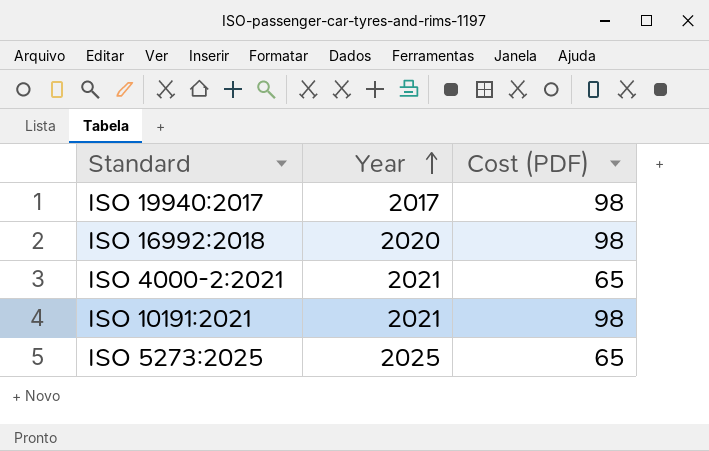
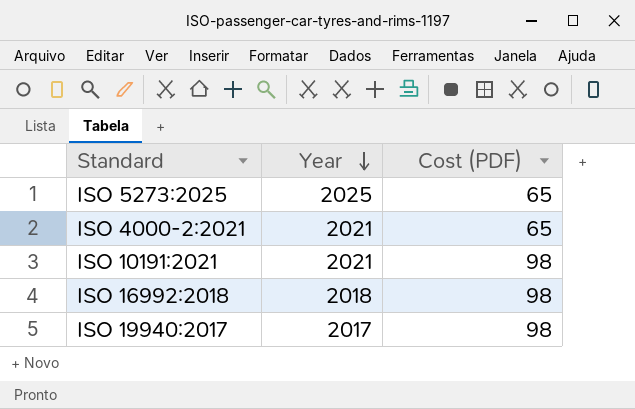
row order: Year ascending -> Year descending
ISO 16992:2018 | Year: 2020 -> 2018

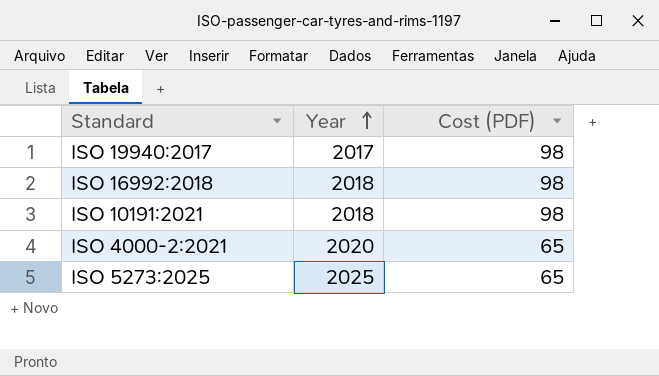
row order: Year descending -> Year ascending
ISO 10191:2021 | Year: 2021 -> 2018
ISO 4000-2:2021 | Year: 2021 -> 2020

